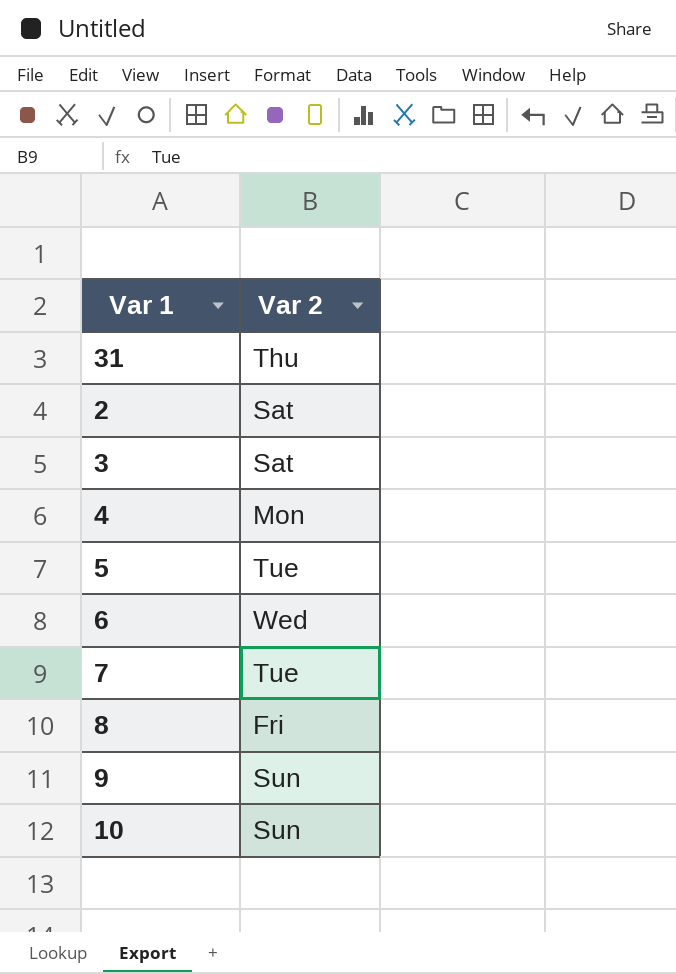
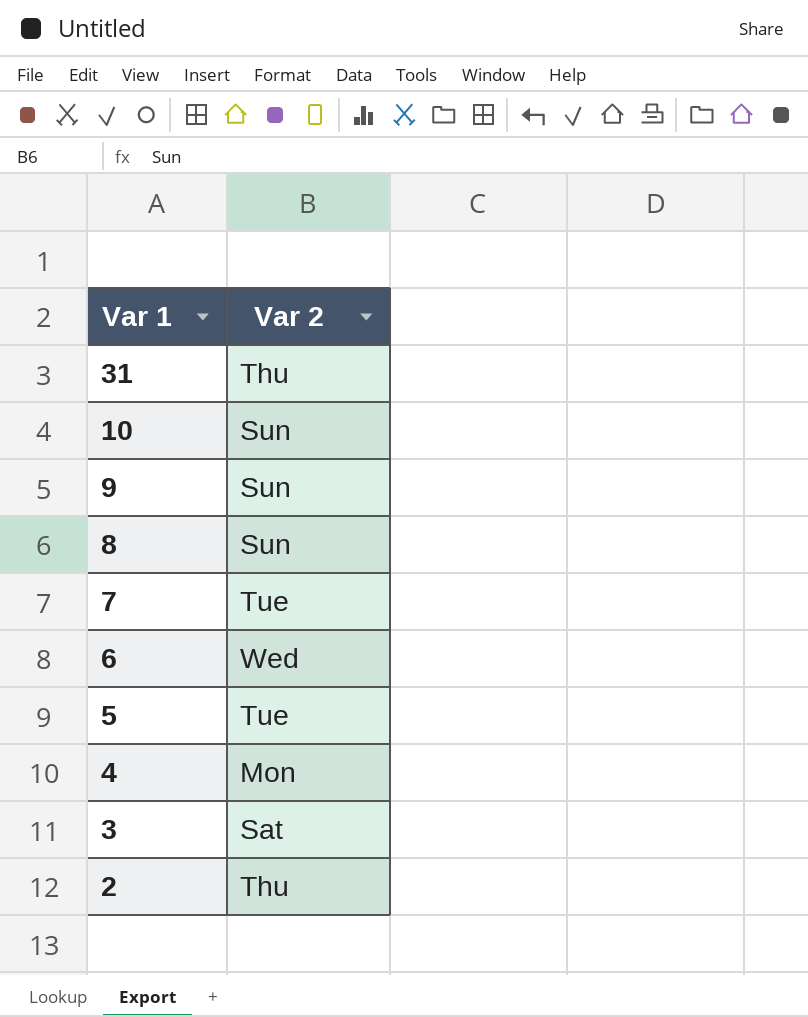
row order: none -> Var 1 descending
8 | Var 2: Fri -> Sun
2 | Var 2: Sat -> Thu

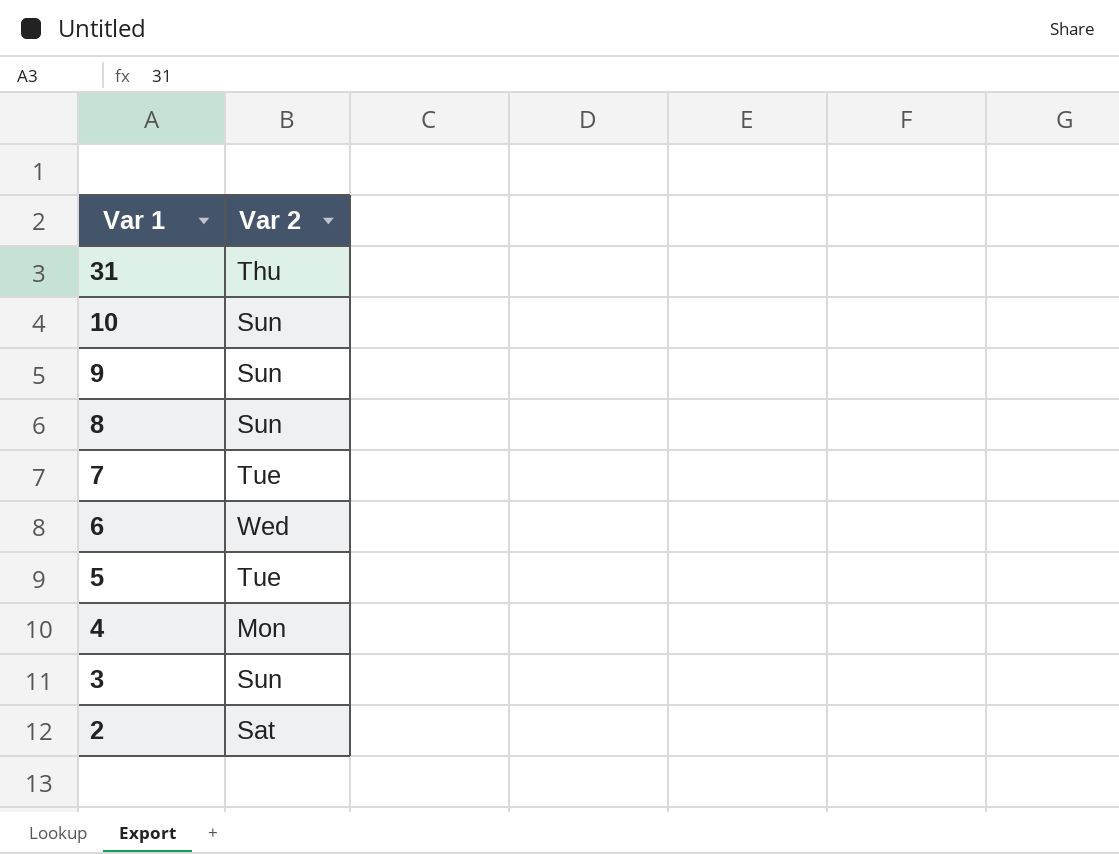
3 | Var 2: Sat -> Sun
2 | Var 2: Thu -> Sat

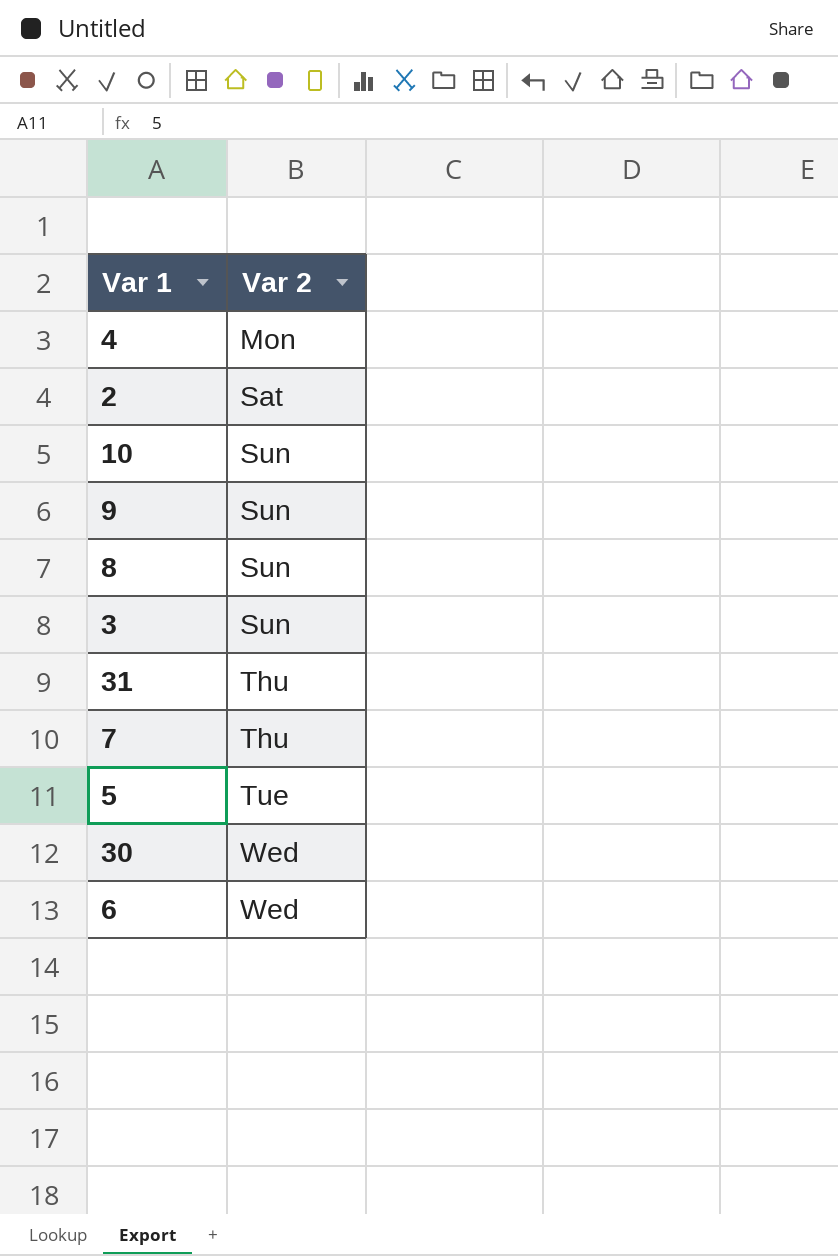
row order: Var 1 descending -> Var 2 ascending
7 | Var 2: Tue -> Thu
row 30: none -> Wed

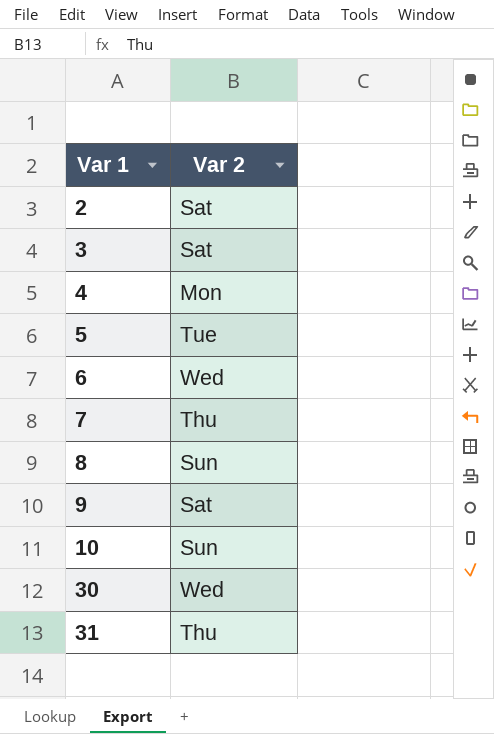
row order: Var 2 ascending -> Var 1 ascending
3 | Var 2: Sun -> Sat
9 | Var 2: Sun -> Sat

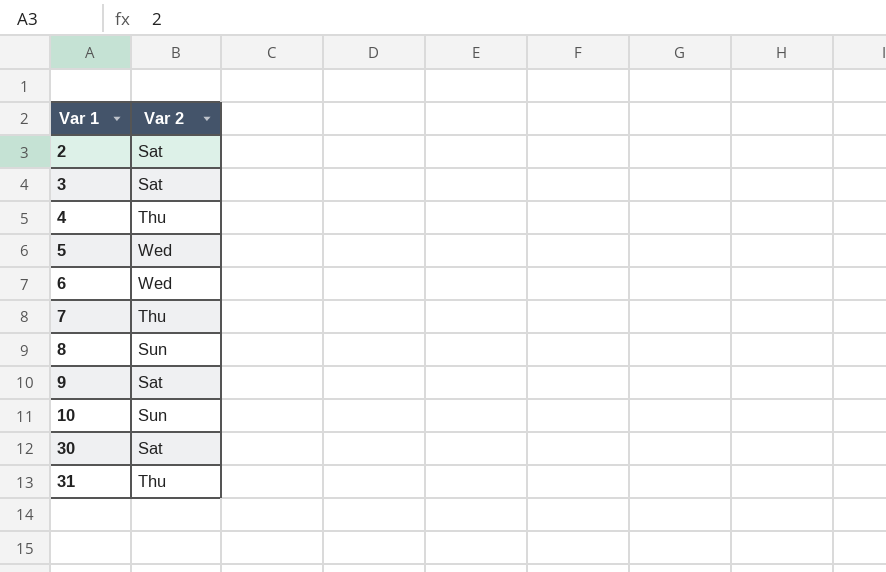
4 | Var 2: Mon -> Thu
5 | Var 2: Tue -> Wed
30 | Var 2: Wed -> Sat

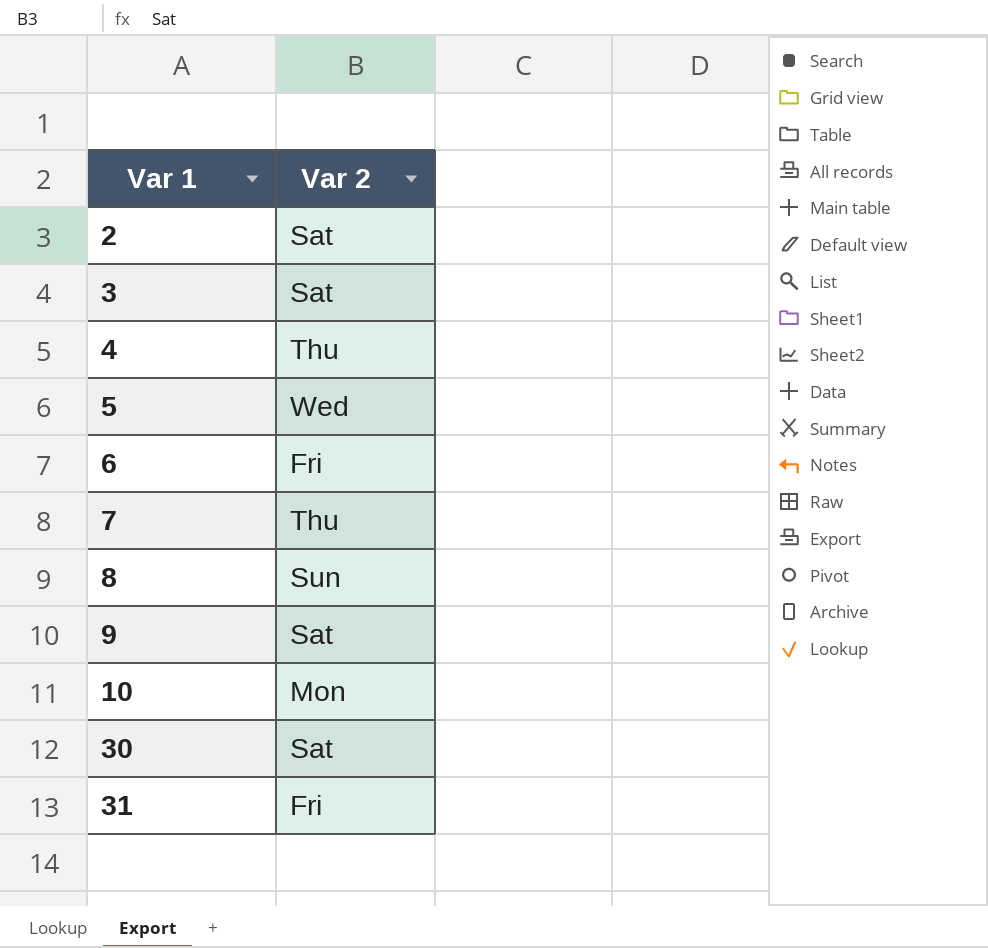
6 | Var 2: Wed -> Fri
10 | Var 2: Sun -> Mon
31 | Var 2: Thu -> Fri

